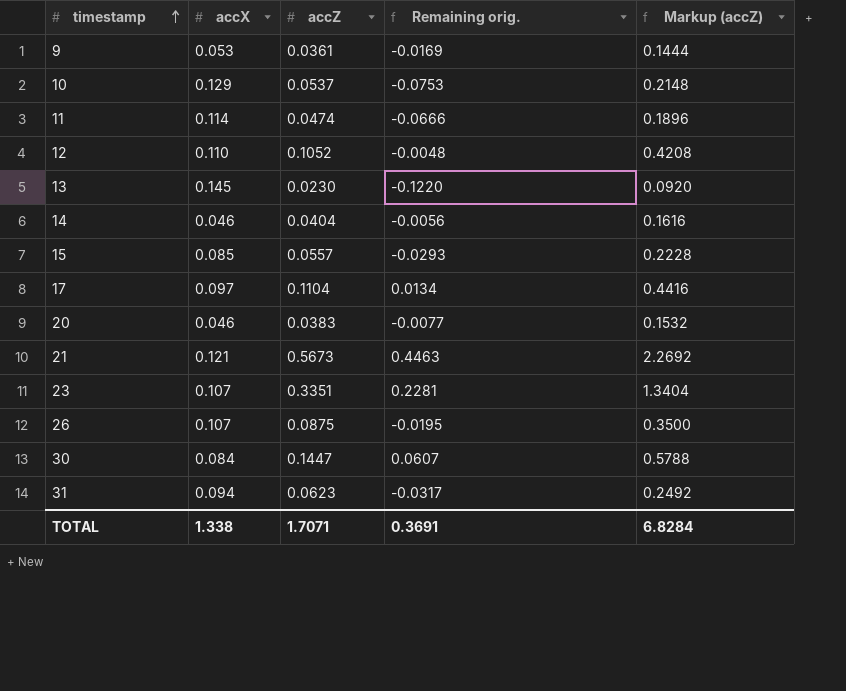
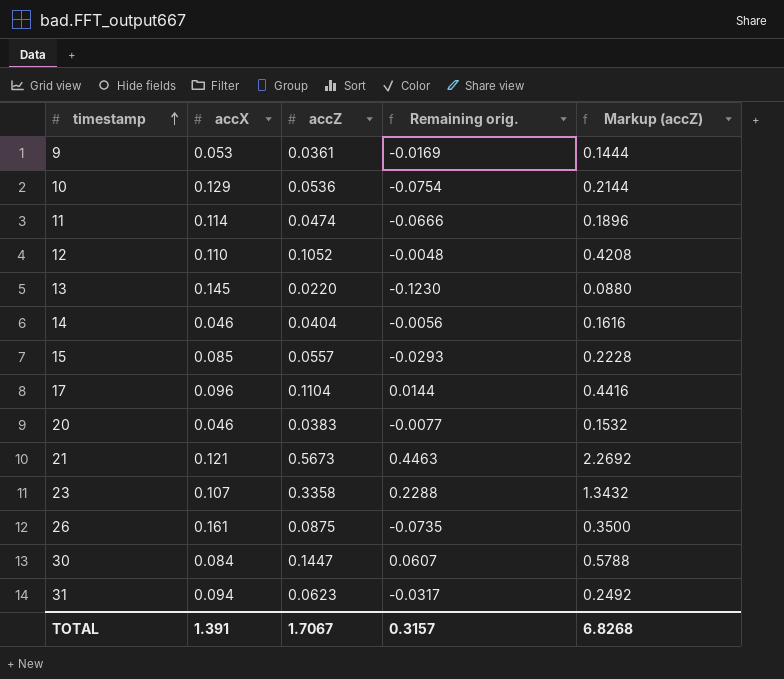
10 | accZ: 0.0537 -> 0.0536
10 | Remaining orig.: -0.0753 -> -0.0754
10 | Markup (accZ): 0.2148 -> 0.2144
13 | accZ: 0.0230 -> 0.0220
13 | Remaining orig.: -0.1220 -> -0.1230
13 | Markup (accZ): 0.0920 -> 0.0880
17 | accX: 0.097 -> 0.096
17 | Remaining orig.: 0.0134 -> 0.0144
23 | accZ: 0.3351 -> 0.3358
23 | Remaining orig.: 0.2281 -> 0.2288
23 | Markup (accZ): 1.3404 -> 1.3432
26 | accX: 0.107 -> 0.161
26 | Remaining orig.: -0.0195 -> -0.0735
TOTAL | accX: 1.338 -> 1.391
TOTAL | accZ: 1.7071 -> 1.7067
TOTAL | Remaining orig.: 0.3691 -> 0.3157
TOTAL | Markup (accZ): 6.8284 -> 6.8268

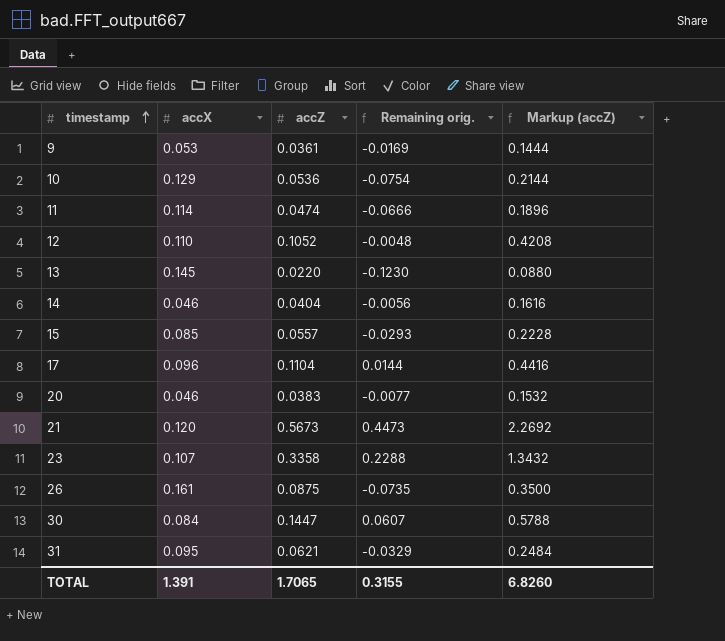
21 | accX: 0.121 -> 0.120
21 | Remaining orig.: 0.4463 -> 0.4473
31 | accX: 0.094 -> 0.095
31 | accZ: 0.0623 -> 0.0621
31 | Remaining orig.: -0.0317 -> -0.0329
31 | Markup (accZ): 0.2492 -> 0.2484
TOTAL | accZ: 1.7067 -> 1.7065
TOTAL | Remaining orig.: 0.3157 -> 0.3155
TOTAL | Markup (accZ): 6.8268 -> 6.8260

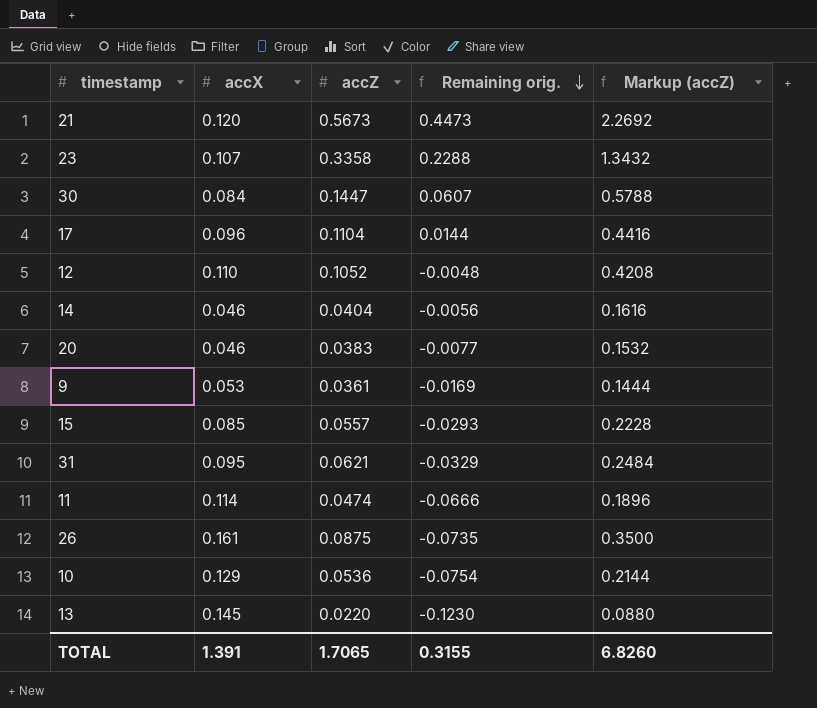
row order: timestamp ascending -> Remaining orig. descending

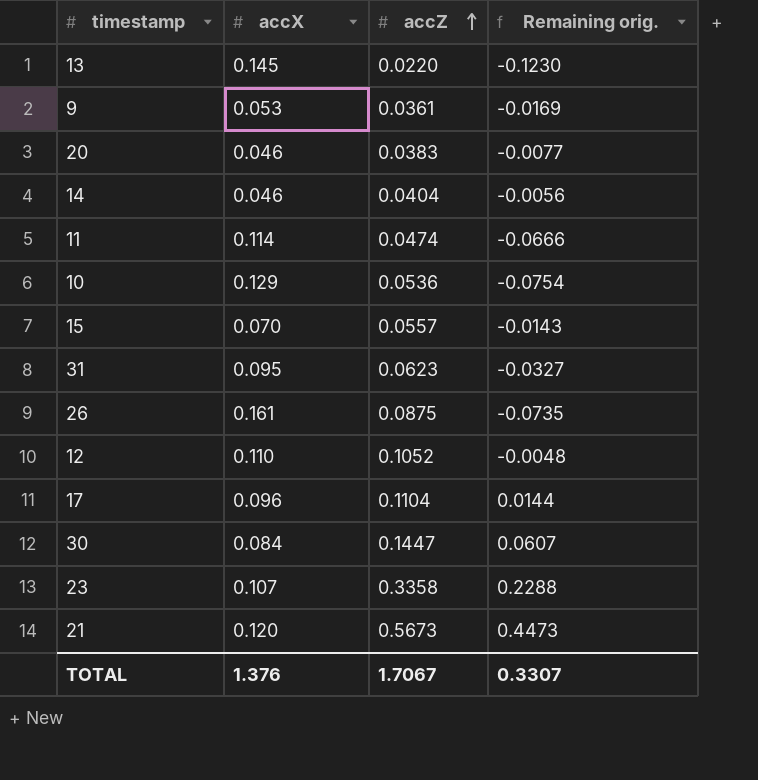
row order: Remaining orig. descending -> accZ ascending
column Markup (accZ) | formula: [accZ] * 4 -> none
15 | accX: 0.085 -> 0.070
15 | Remaining orig.: -0.0293 -> -0.0143
31 | accZ: 0.0621 -> 0.0623
31 | Remaining orig.: -0.0329 -> -0.0327
TOTAL | accX: 1.391 -> 1.376
TOTAL | accZ: 1.7065 -> 1.7067
TOTAL | Remaining orig.: 0.3155 -> 0.3307

